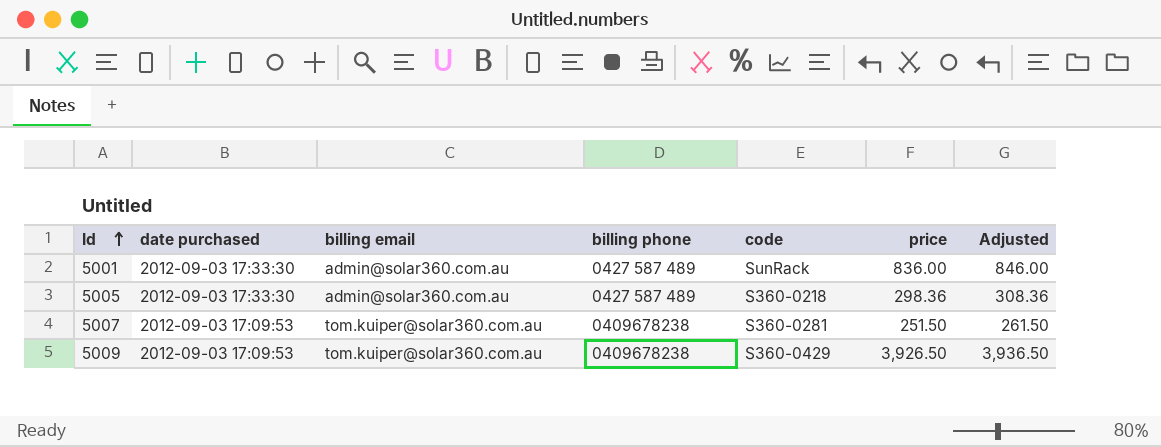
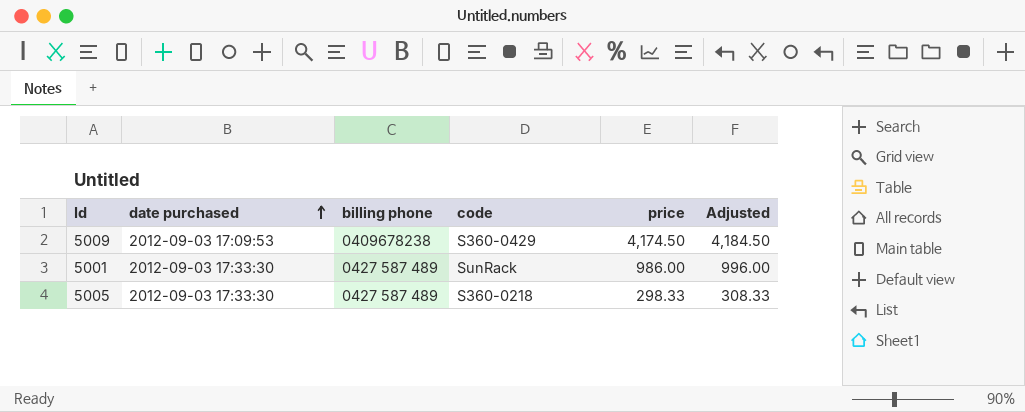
row order: Id ascending -> date purchased ascending
column billing email | position: 3 -> none
row 5007: 2012-09-03 17:09:53 | tom.kuiper@solar360.com.au | 0409678238 | S360-0281 | 251.50 | 261.50 -> none
5009 | price: 3,926.50 -> 4,174.50
5009 | Adjusted: 3,936.50 -> 4,184.50
5001 | price: 836.00 -> 986.00
5001 | Adjusted: 846.00 -> 996.00
5005 | price: 298.36 -> 298.33
5005 | Adjusted: 308.36 -> 308.33

